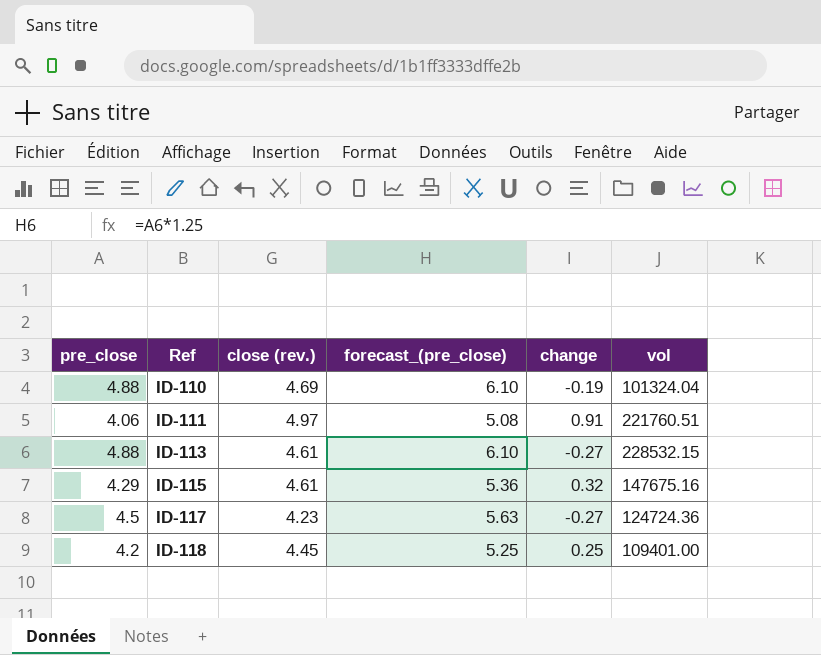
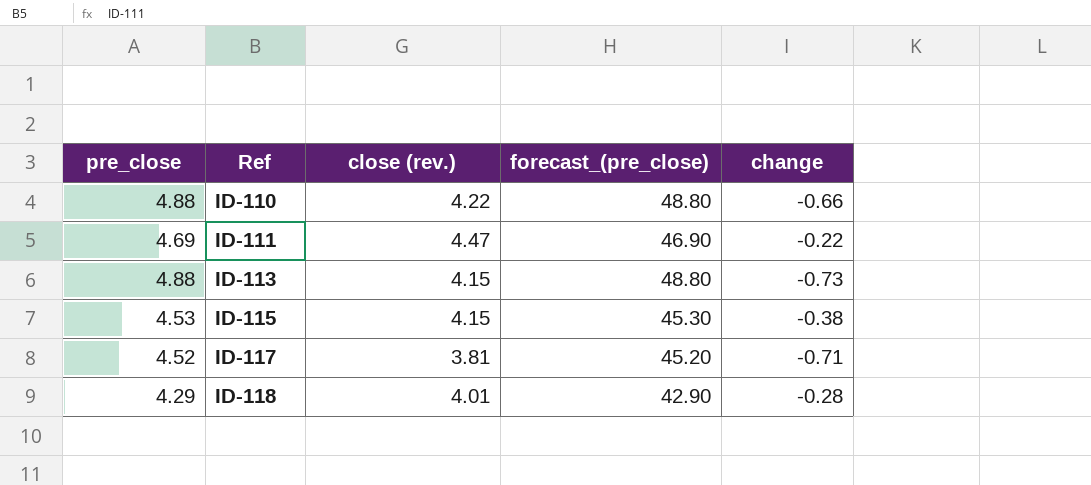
column vol | position: 6 -> none
column forecast_(pre_close) | formula: [pre_close] * 1.25 -> [pre_close] * 10
ID-110 | close (rev.): 4.69 -> 4.22
ID-110 | change: -0.19 -> -0.66
ID-111 | pre_close: 4.06 -> 4.69
ID-111 | close (rev.): 4.97 -> 4.47
ID-111 | change: 0.91 -> -0.22
ID-113 | close (rev.): 4.61 -> 4.15
ID-113 | change: -0.27 -> -0.73
ID-115 | pre_close: 4.29 -> 4.53
ID-115 | close (rev.): 4.61 -> 4.15
ID-115 | change: 0.32 -> -0.38
ID-117 | pre_close: 4.5 -> 4.52
ID-117 | close (rev.): 4.23 -> 3.81
ID-117 | change: -0.27 -> -0.71
ID-118 | pre_close: 4.2 -> 4.29
ID-118 | close (rev.): 4.45 -> 4.01
ID-118 | change: 0.25 -> -0.28

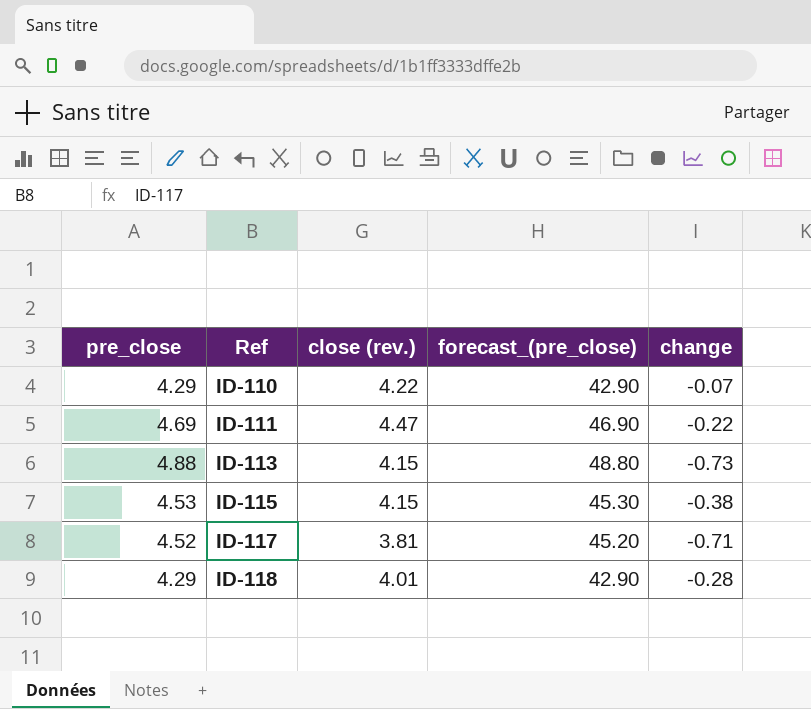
ID-110 | pre_close: 4.88 -> 4.29
ID-110 | forecast_(pre_close): 48.80 -> 42.90
ID-110 | change: -0.66 -> -0.07

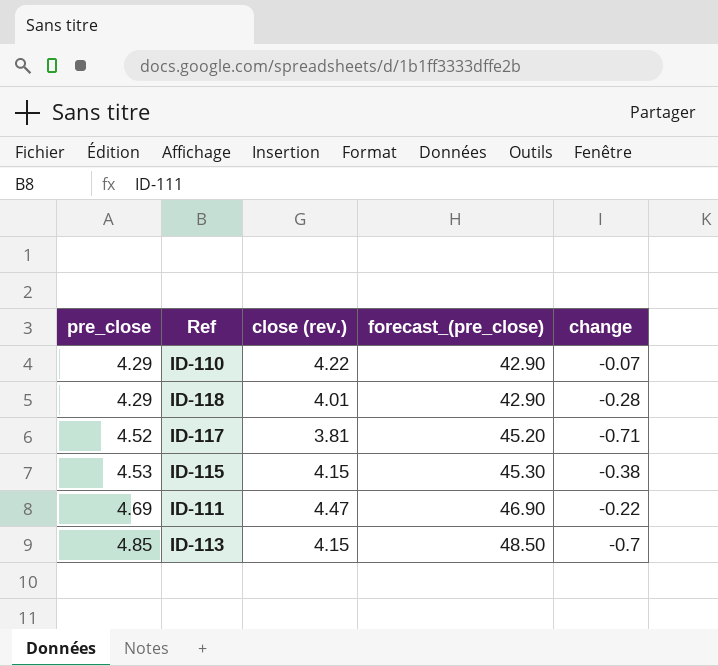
row order: Ref ascending -> pre_close ascending
ID-113 | pre_close: 4.88 -> 4.85
ID-113 | forecast_(pre_close): 48.80 -> 48.50
ID-113 | change: -0.73 -> -0.7

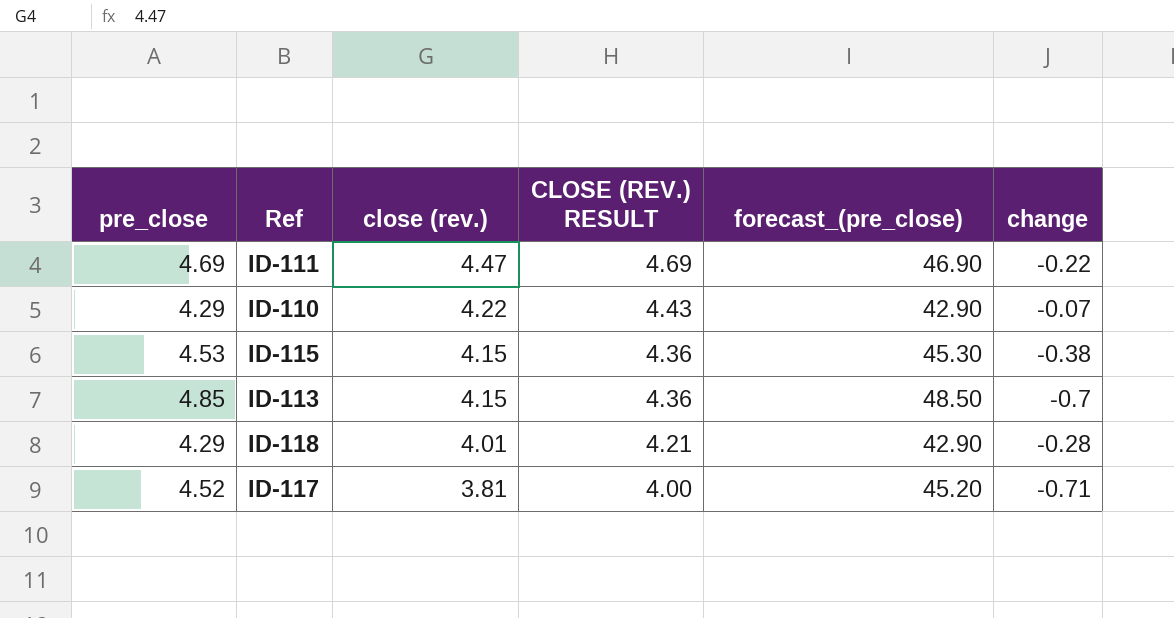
row order: pre_close ascending -> close (rev.) descending
column CLOSE (REV.) RESULT | formula: none -> [close (rev.)] * 1.05

